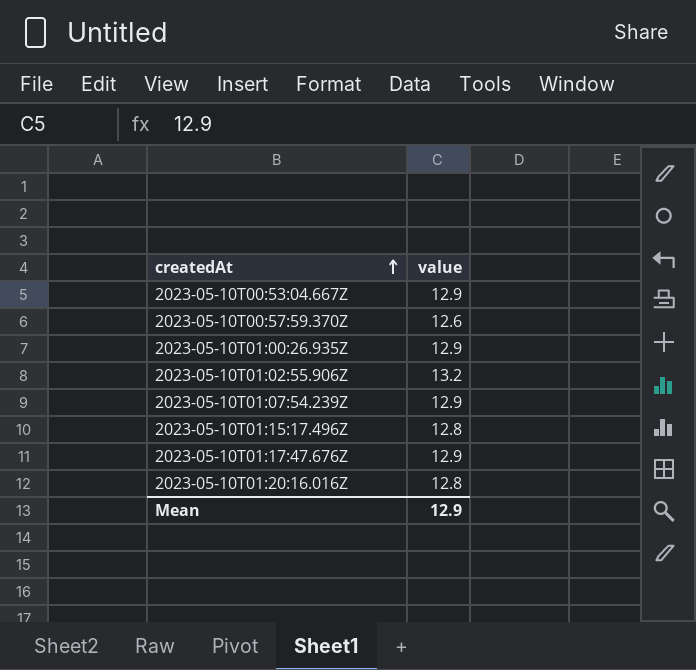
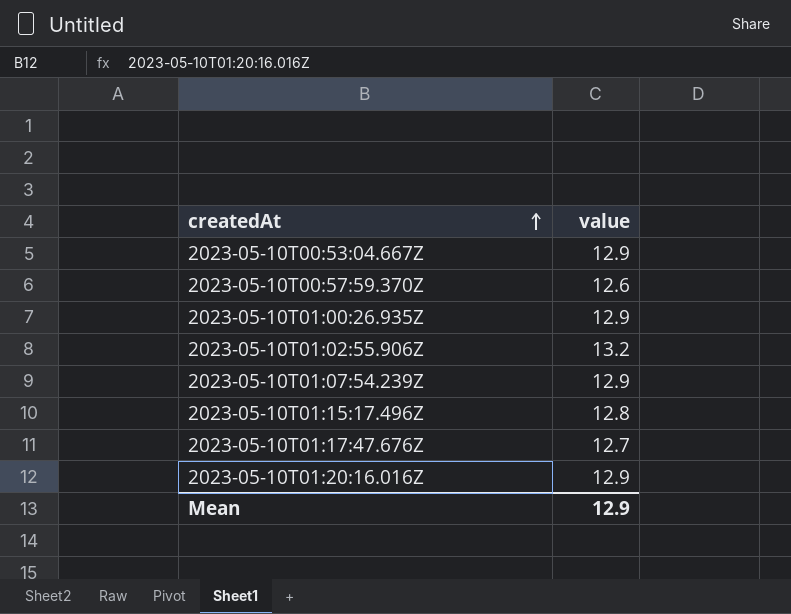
2023-05-10T01:17:47.676Z | value: 12.9 -> 12.7
2023-05-10T01:20:16.016Z | value: 12.8 -> 12.9

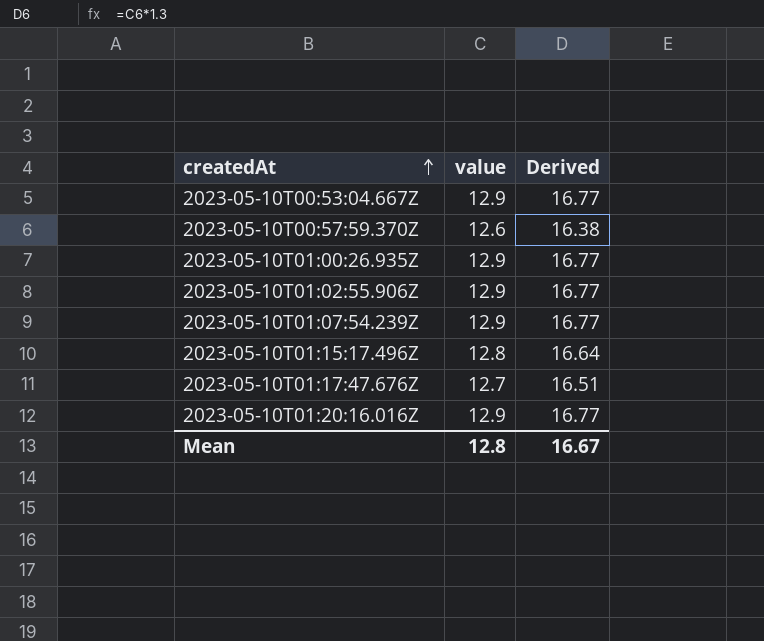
column Derived | formula: none -> [value] * 1.3
2023-05-10T01:02:55.906Z | value: 13.2 -> 12.9
Mean | value: 12.9 -> 12.8

